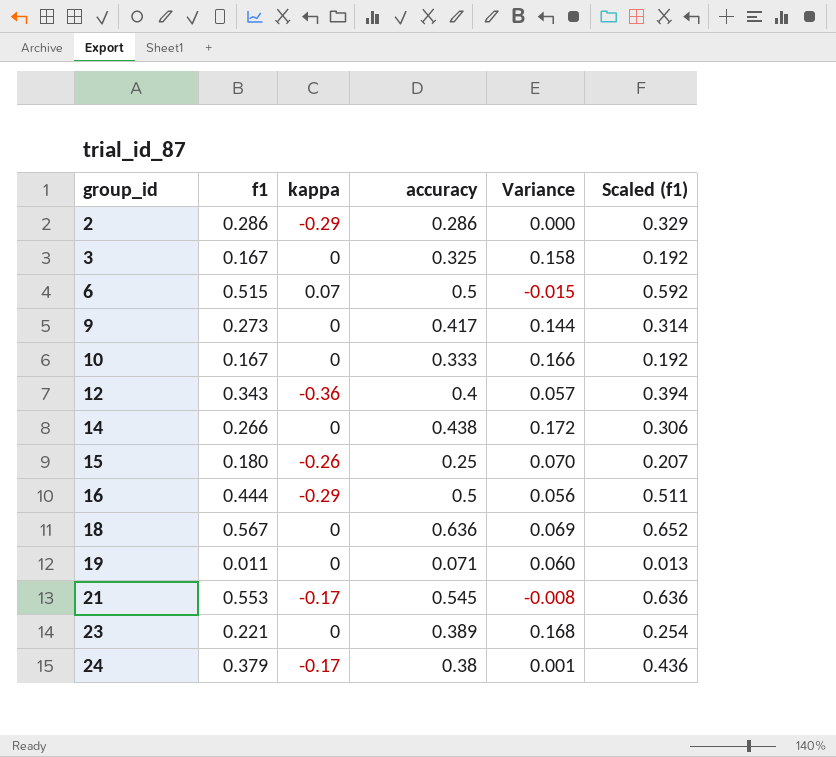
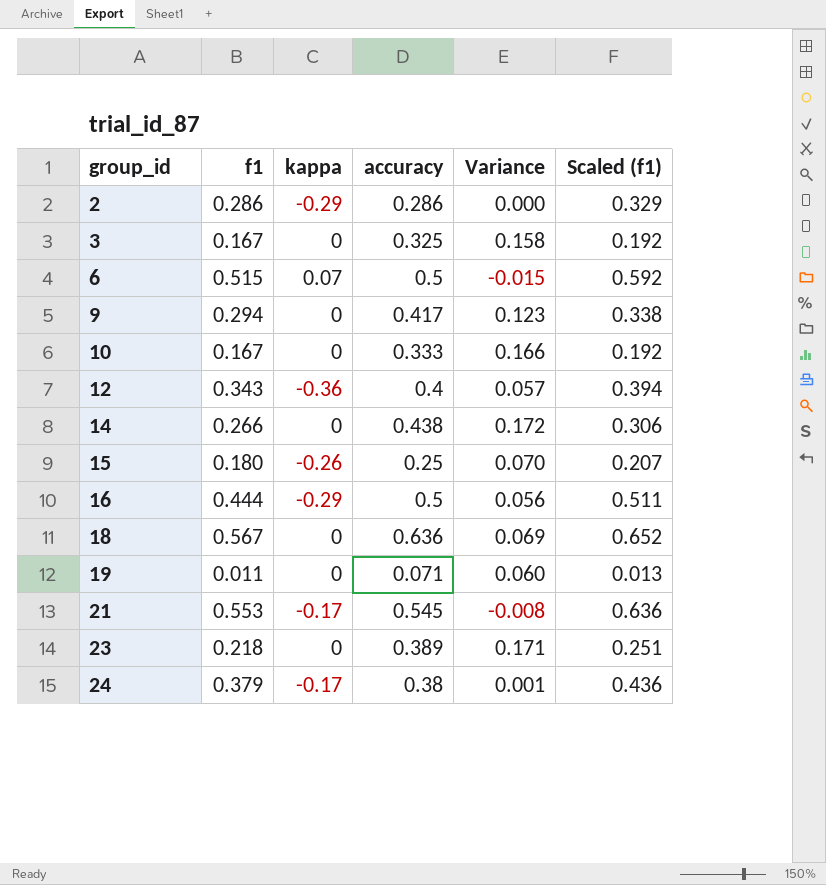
9 | f1: 0.273 -> 0.294
9 | Variance: 0.144 -> 0.123
9 | Scaled (f1): 0.314 -> 0.338
23 | f1: 0.221 -> 0.218
23 | Variance: 0.168 -> 0.171
23 | Scaled (f1): 0.254 -> 0.251

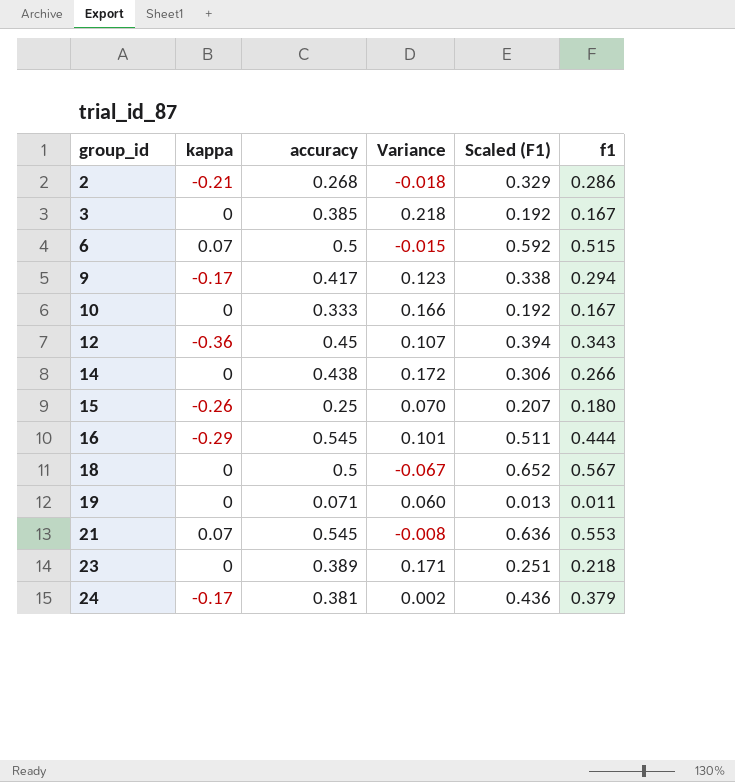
column name: Scaled (f1) -> Scaled (F1)
column f1 | position: 2 -> 6
2 | kappa: -0.29 -> -0.21
2 | accuracy: 0.286 -> 0.268
2 | Variance: 0.000 -> -0.018
3 | accuracy: 0.325 -> 0.385
3 | Variance: 0.158 -> 0.218
9 | kappa: 0 -> -0.17
12 | accuracy: 0.4 -> 0.45
12 | Variance: 0.057 -> 0.107
16 | accuracy: 0.5 -> 0.545
16 | Variance: 0.056 -> 0.101
18 | accuracy: 0.636 -> 0.5
18 | Variance: 0.069 -> -0.067
21 | kappa: -0.17 -> 0.07
24 | accuracy: 0.38 -> 0.381
24 | Variance: 0.001 -> 0.002

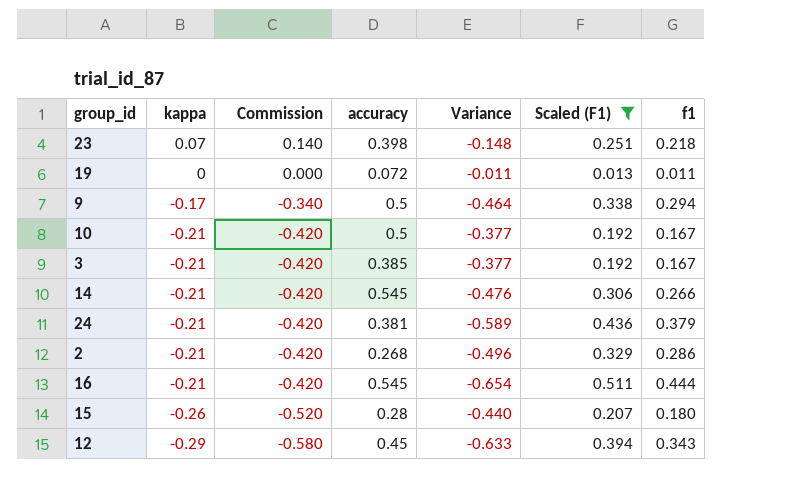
filter: none -> Scaled (F1) <= 0.511
row order: group_id ascending -> kappa descending
column Commission | formula: none -> [kappa] * 2
column Variance | formula: [accuracy] - [f1] -> [kappa] - [f1]
23 | kappa: 0 -> 0.07
23 | accuracy: 0.389 -> 0.398
19 | accuracy: 0.071 -> 0.072
9 | accuracy: 0.417 -> 0.5
10 | kappa: 0 -> -0.21
10 | accuracy: 0.333 -> 0.5
3 | kappa: 0 -> -0.21
14 | kappa: 0 -> -0.21
14 | accuracy: 0.438 -> 0.545
24 | kappa: -0.17 -> -0.21
16 | kappa: -0.29 -> -0.21
15 | accuracy: 0.25 -> 0.28
12 | kappa: -0.36 -> -0.29

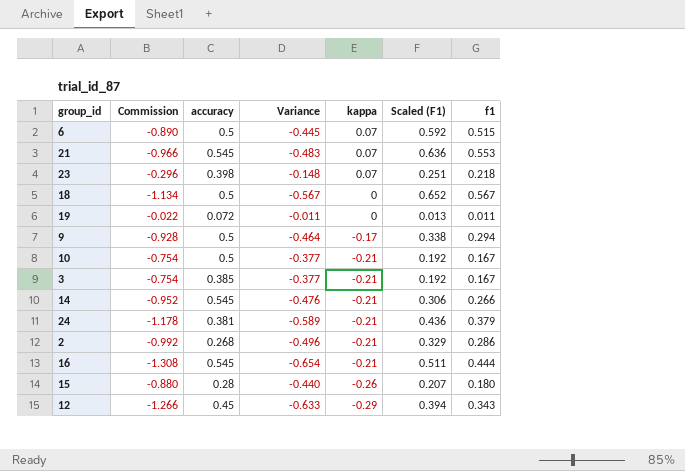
filter: Scaled (F1) <= 0.511 -> none
column Commission | formula: [kappa] * 2 -> [Variance] * 2
column kappa | position: 2 -> 5

